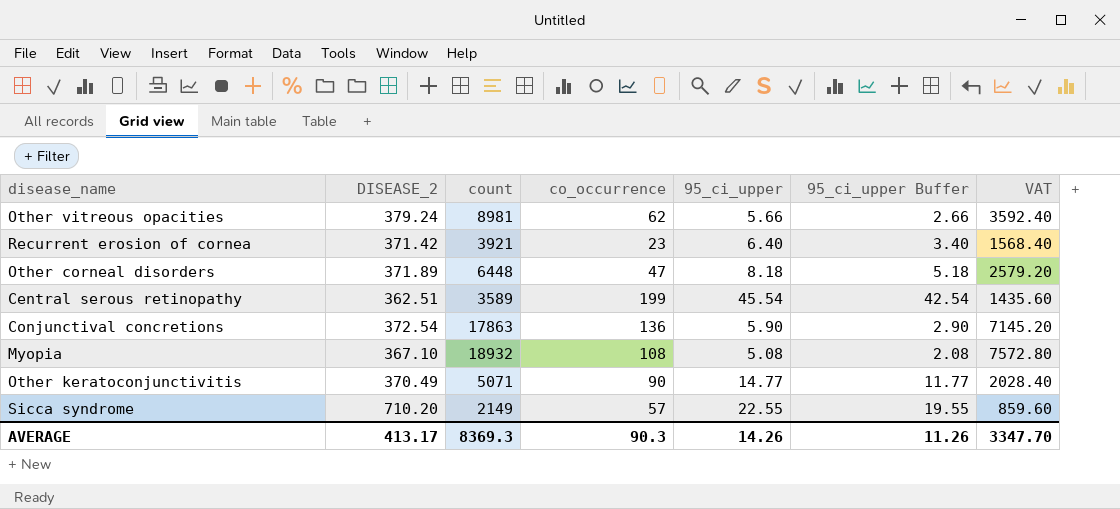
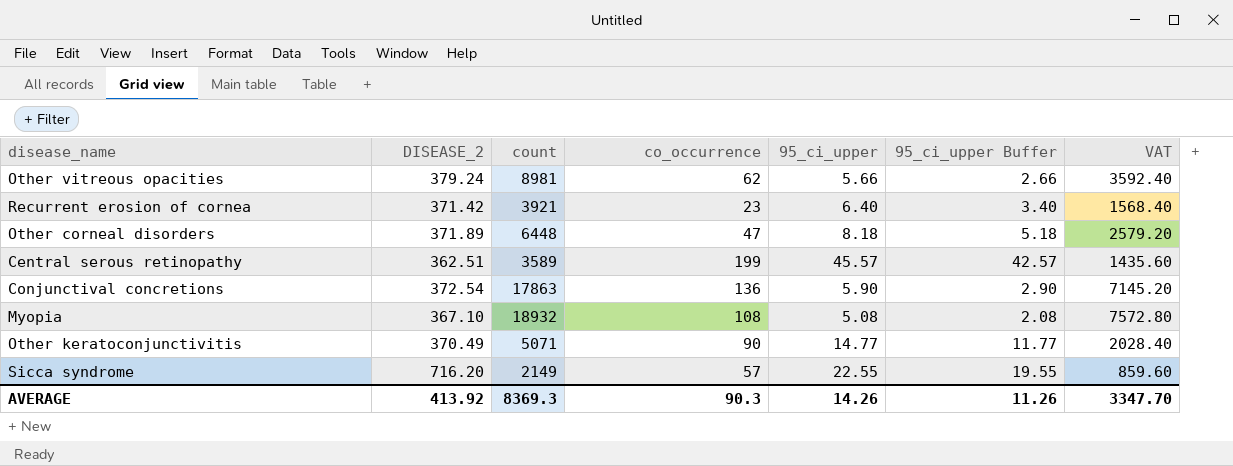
Central serous retinopathy | 95_ci_upper: 45.54 -> 45.57
Central serous retinopathy | 95_ci_upper Buffer: 42.54 -> 42.57
Sicca syndrome | DISEASE_2: 710.20 -> 716.20
AVERAGE | DISEASE_2: 413.17 -> 413.92

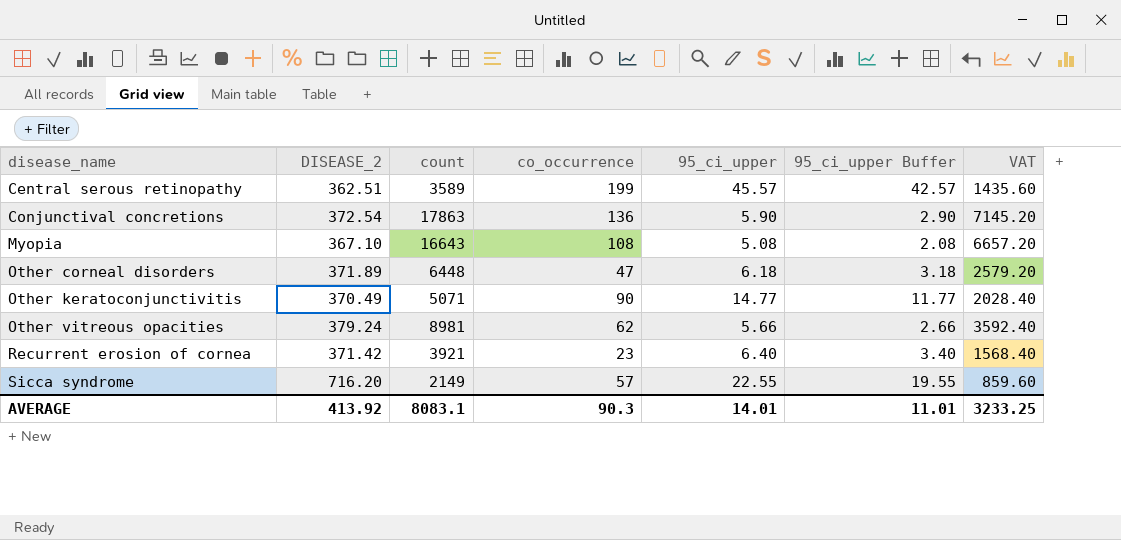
row order: none -> disease_name ascending
Myopia | count: 18932 -> 16643
Myopia | VAT: 7572.80 -> 6657.20
Other corneal disorders | 95_ci_upper: 8.18 -> 6.18
Other corneal disorders | 95_ci_upper Buffer: 5.18 -> 3.18
AVERAGE | count: 8369.3 -> 8083.1
AVERAGE | 95_ci_upper: 14.26 -> 14.01
AVERAGE | 95_ci_upper Buffer: 11.26 -> 11.01
AVERAGE | VAT: 3347.70 -> 3233.25

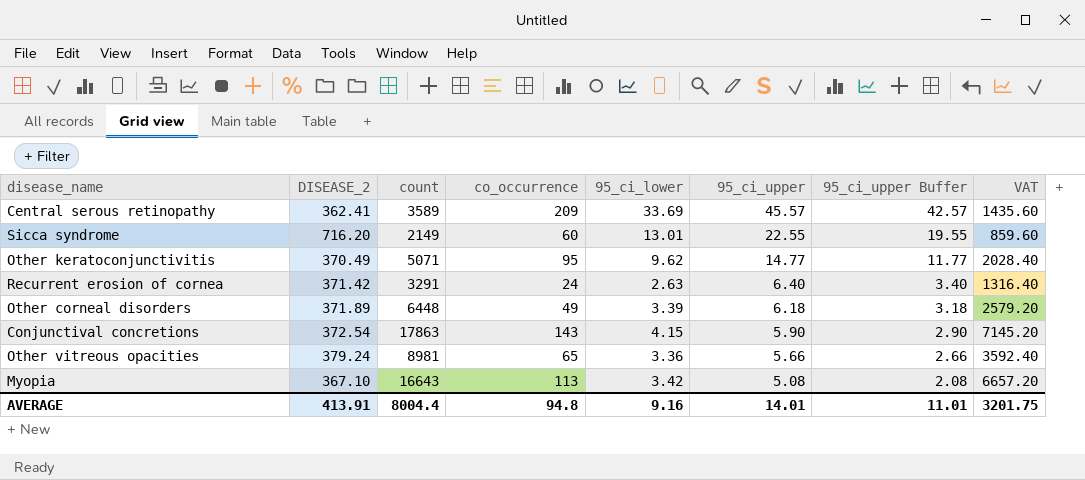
row order: disease_name ascending -> 95_ci_upper descending
column 95_ci_lower | position: none -> 5
Central serous retinopathy | DISEASE_2: 362.51 -> 362.41
Central serous retinopathy | co_occurrence: 199 -> 209
Sicca syndrome | co_occurrence: 57 -> 60
Other keratoconjunctivitis | co_occurrence: 90 -> 95
Recurrent erosion of cornea | count: 3921 -> 3291
Recurrent erosion of cornea | co_occurrence: 23 -> 24
Recurrent erosion of cornea | VAT: 1568.40 -> 1316.40
Other corneal disorders | co_occurrence: 47 -> 49
Conjunctival concretions | co_occurrence: 136 -> 143
Other vitreous opacities | co_occurrence: 62 -> 65
Myopia | co_occurrence: 108 -> 113
AVERAGE | DISEASE_2: 413.92 -> 413.91
AVERAGE | count: 8083.1 -> 8004.4
AVERAGE | co_occurrence: 90.3 -> 94.8
AVERAGE | VAT: 3233.25 -> 3201.75

